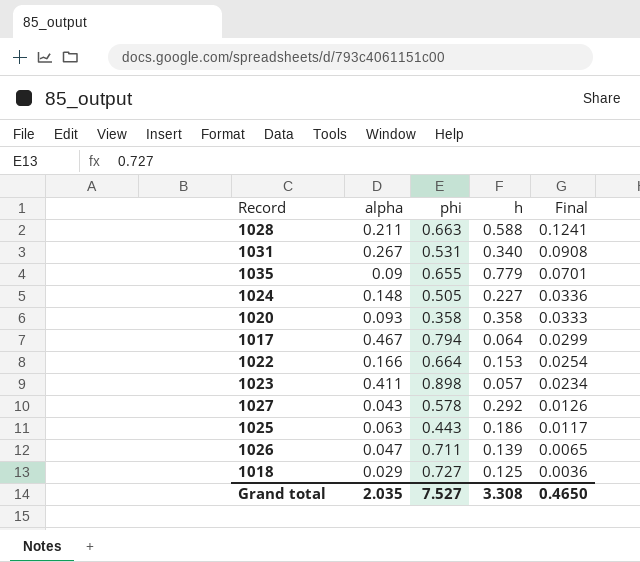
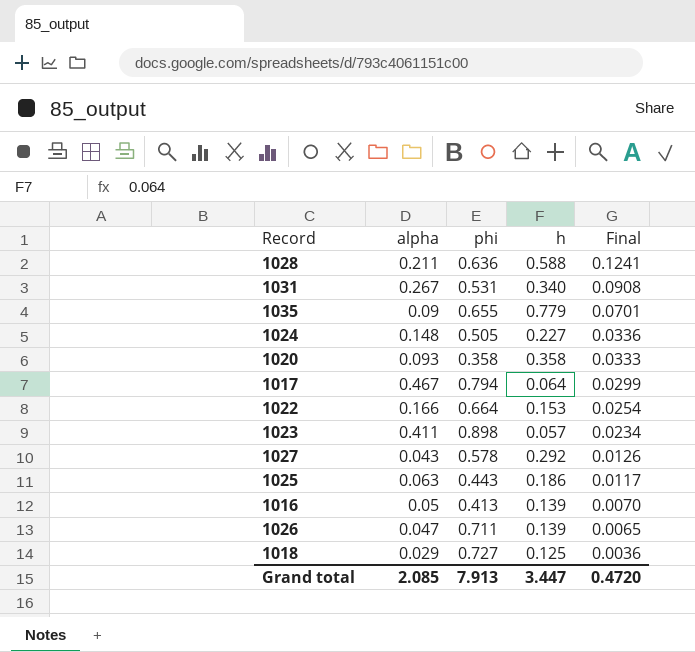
1028 | phi: 0.663 -> 0.636
row 1016: none -> 0.05 | 0.413 | 0.139 | 0.0070
Grand total | alpha: 2.035 -> 2.085
Grand total | phi: 7.527 -> 7.913
Grand total | h: 3.308 -> 3.447
Grand total | Final: 0.4650 -> 0.4720

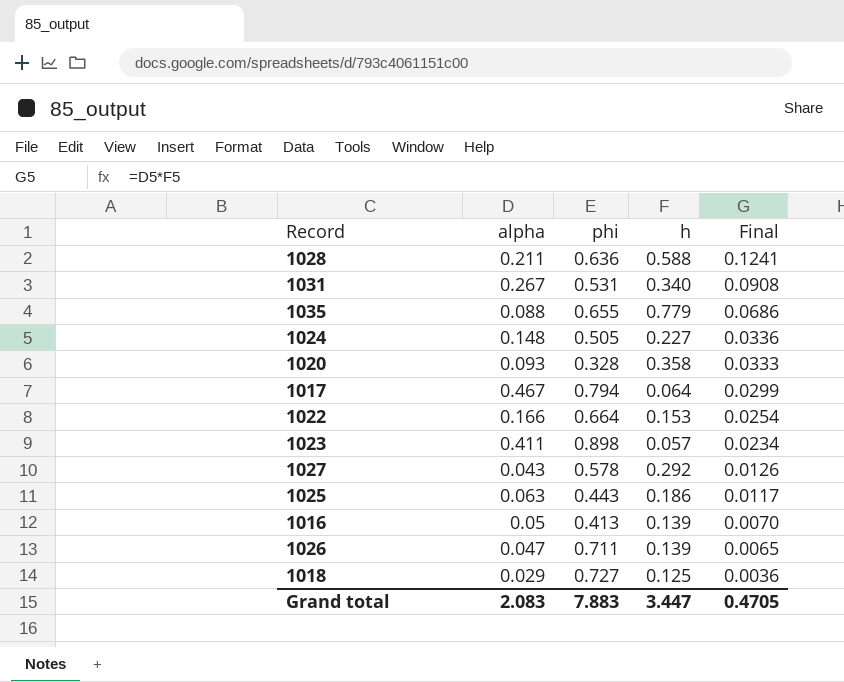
1035 | alpha: 0.09 -> 0.088
1035 | Final: 0.0701 -> 0.0686
1020 | phi: 0.358 -> 0.328
Grand total | alpha: 2.085 -> 2.083
Grand total | phi: 7.913 -> 7.883
Grand total | Final: 0.4720 -> 0.4705

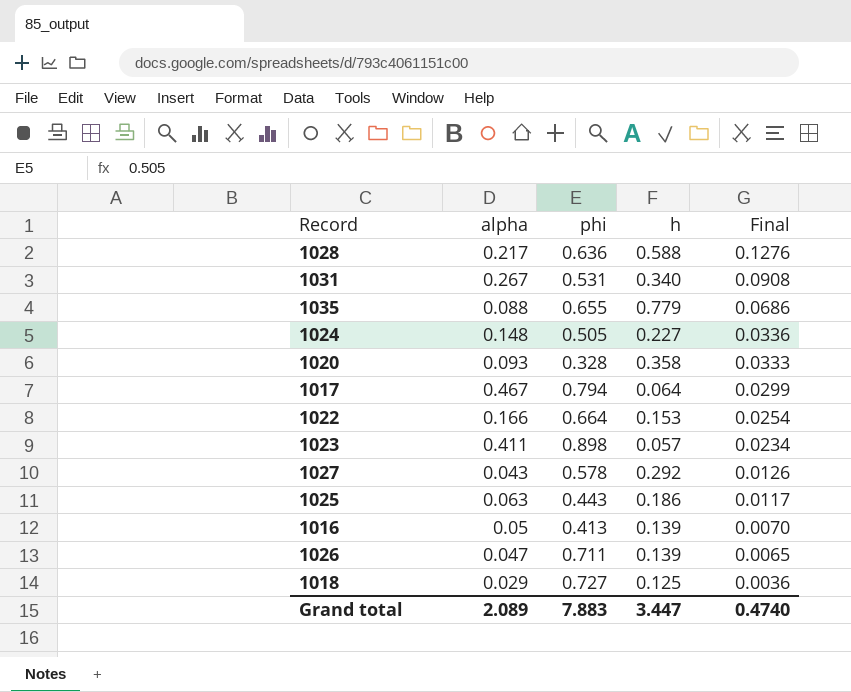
1028 | alpha: 0.211 -> 0.217
1028 | Final: 0.1241 -> 0.1276
Grand total | alpha: 2.083 -> 2.089
Grand total | Final: 0.4705 -> 0.4740

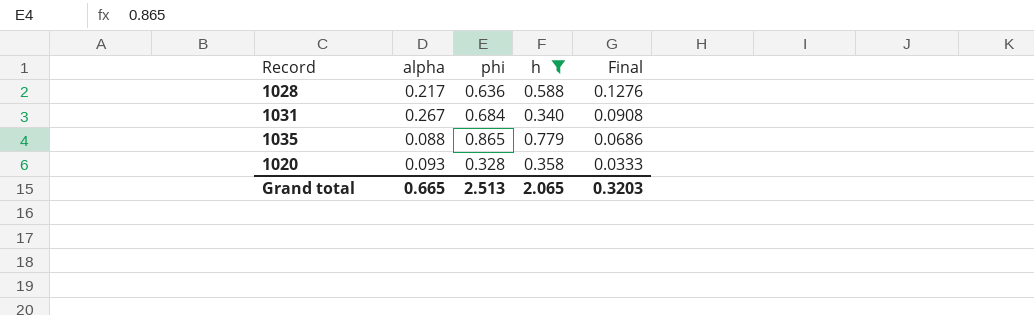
filter: none -> h >= 0.340
1031 | phi: 0.531 -> 0.684
1035 | phi: 0.655 -> 0.865
Grand total | alpha: 2.089 -> 0.665
Grand total | phi: 7.883 -> 2.513
Grand total | h: 3.447 -> 2.065
Grand total | Final: 0.4740 -> 0.3203

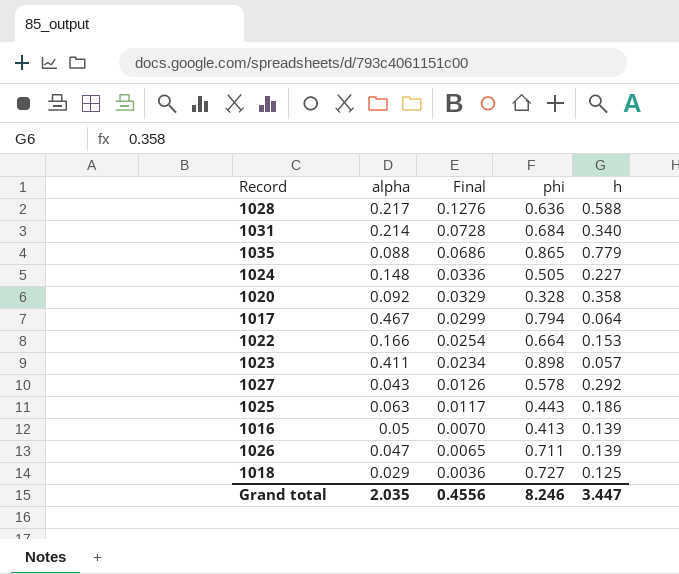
filter: h >= 0.340 -> none
column Final | position: 5 -> 3
1031 | alpha: 0.267 -> 0.214
1031 | Final: 0.0908 -> 0.0728
1020 | alpha: 0.093 -> 0.092
1020 | Final: 0.0333 -> 0.0329
Grand total | alpha: 0.665 -> 2.035
Grand total | Final: 0.3203 -> 0.4556
Grand total | phi: 2.513 -> 8.246
Grand total | h: 2.065 -> 3.447

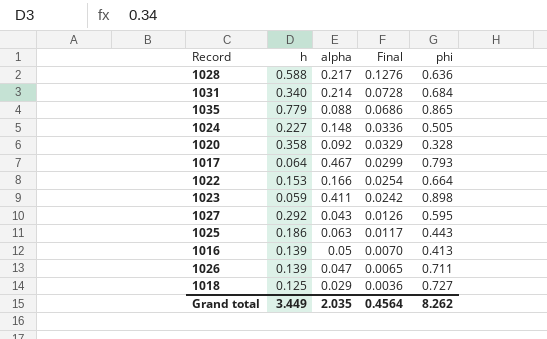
column h | position: 5 -> 2
1017 | phi: 0.794 -> 0.793
1023 | h: 0.057 -> 0.059
1023 | Final: 0.0234 -> 0.0242
1027 | phi: 0.578 -> 0.595
Grand total | h: 3.447 -> 3.449
Grand total | Final: 0.4556 -> 0.4564
Grand total | phi: 8.246 -> 8.262

